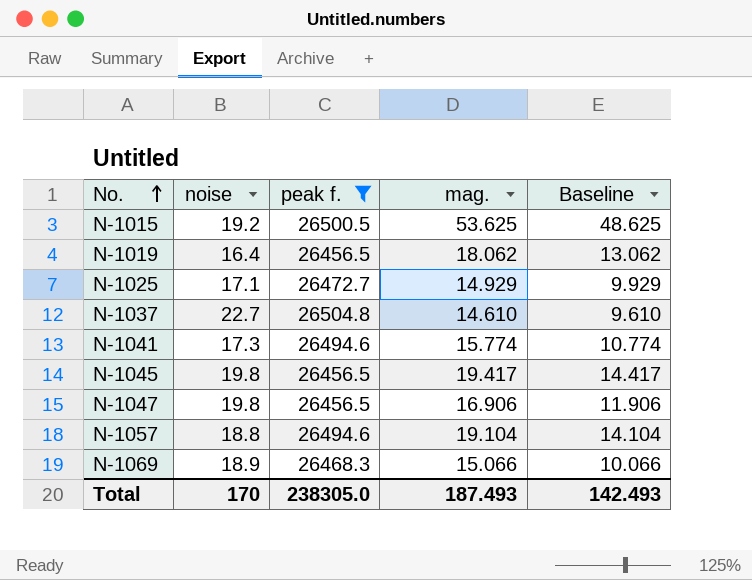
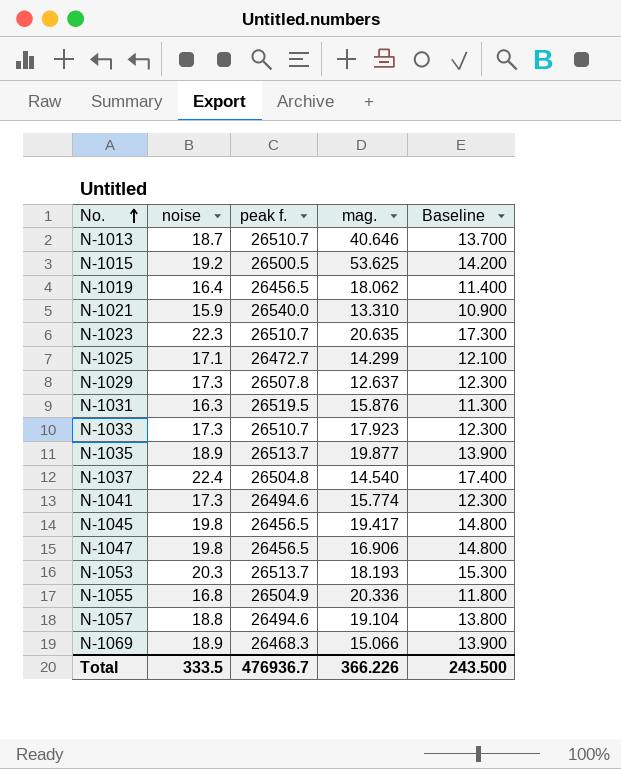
filter: peak f. <= 26504.8 -> none
column Baseline | formula: [mag.] - 5 -> [noise] - 5
N-1025 | mag.: 14.929 -> 14.299
N-1037 | noise: 22.7 -> 22.4
N-1037 | mag.: 14.610 -> 14.540
Total | noise: 170 -> 333.5
Total | peak f.: 238305.0 -> 476936.7
Total | mag.: 187.493 -> 366.226
Total | Baseline: 142.493 -> 243.500

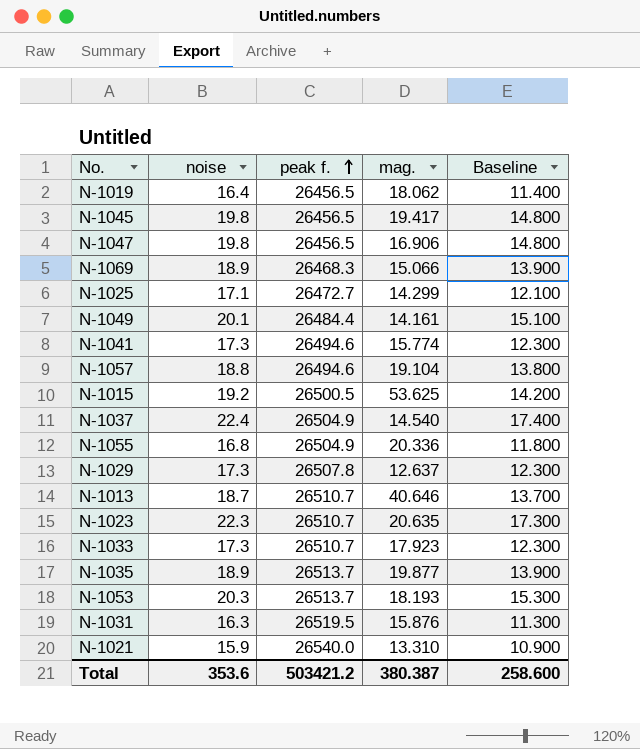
row order: No. ascending -> peak f. ascending
row N-1049: none -> 20.1 | 26484.4 | 14.161 | 15.100
N-1037 | peak f.: 26504.8 -> 26504.9
Total | noise: 333.5 -> 353.6
Total | peak f.: 476936.7 -> 503421.2
Total | mag.: 366.226 -> 380.387
Total | Baseline: 243.500 -> 258.600

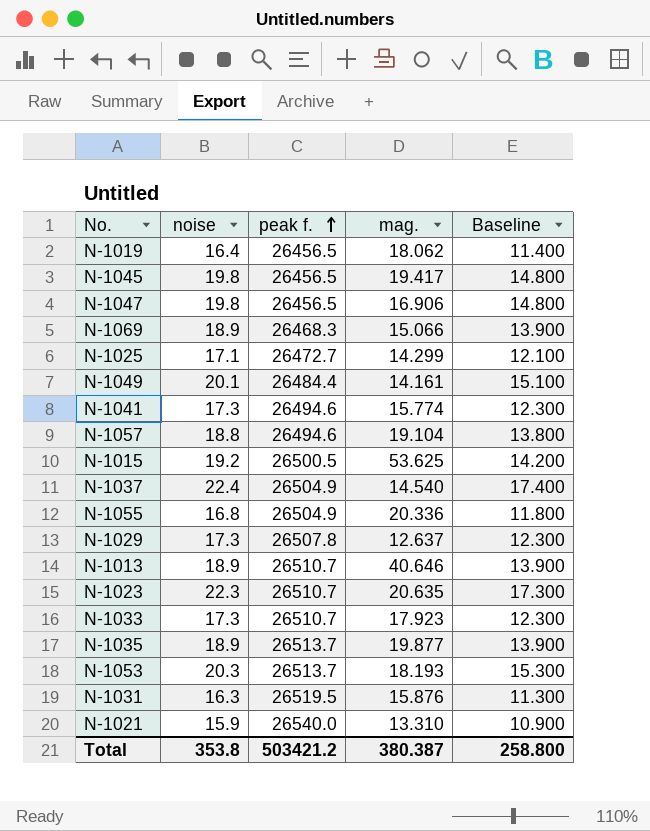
N-1013 | noise: 18.7 -> 18.9
N-1013 | Baseline: 13.700 -> 13.900
Total | noise: 353.6 -> 353.8
Total | Baseline: 258.600 -> 258.800

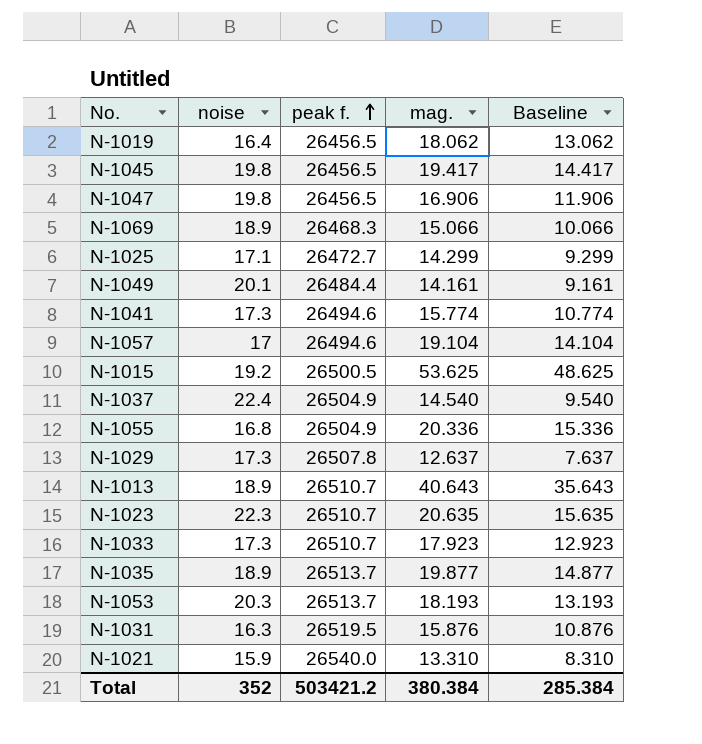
column Baseline | formula: [noise] - 5 -> [mag.] - 5
N-1057 | noise: 18.8 -> 17
N-1013 | mag.: 40.646 -> 40.643
Total | noise: 353.8 -> 352
Total | mag.: 380.387 -> 380.384
Total | Baseline: 258.800 -> 285.384

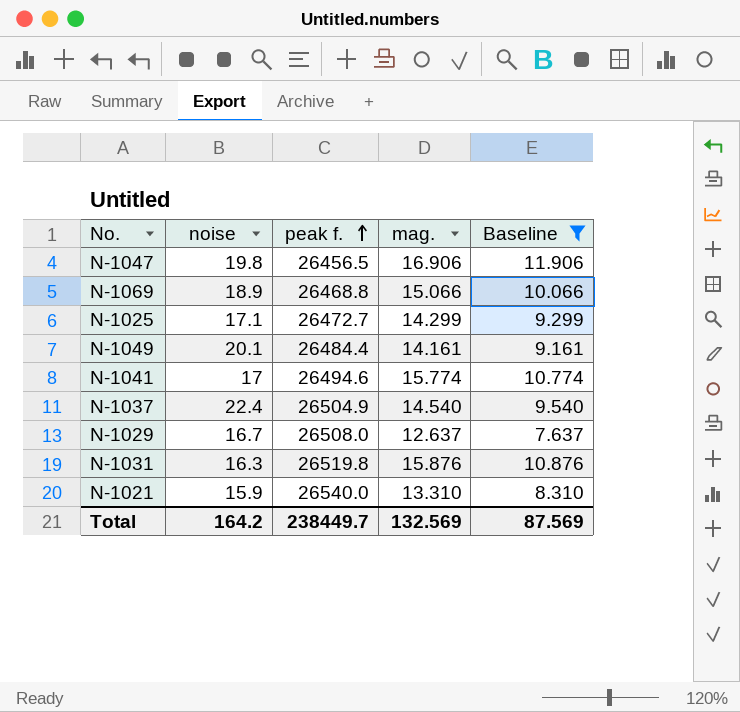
filter: none -> Baseline <= 11.906
N-1069 | peak f.: 26468.3 -> 26468.8
N-1041 | noise: 17.3 -> 17
N-1029 | noise: 17.3 -> 16.7
N-1029 | peak f.: 26507.8 -> 26508.0
N-1031 | peak f.: 26519.5 -> 26519.8
Total | noise: 352 -> 164.2
Total | peak f.: 503421.2 -> 238449.7
Total | mag.: 380.384 -> 132.569
Total | Baseline: 285.384 -> 87.569

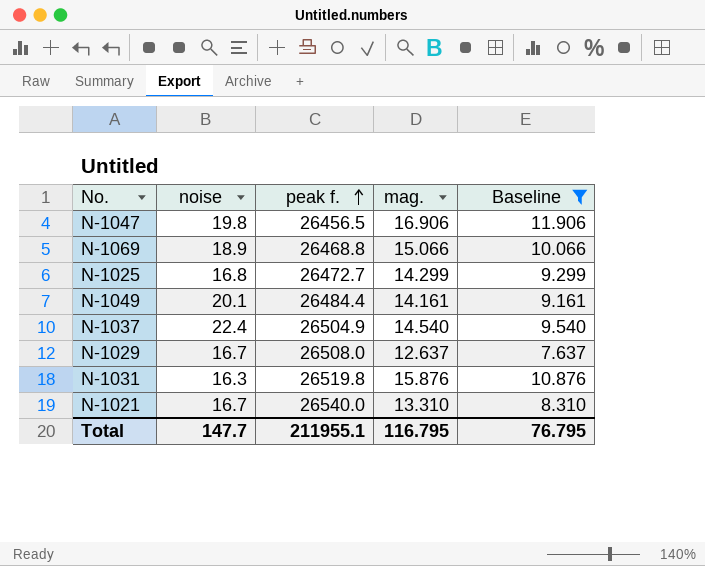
row N-1041: 17 | 26494.6 | 15.774 | 10.774 -> none
N-1025 | noise: 17.1 -> 16.8
N-1021 | noise: 15.9 -> 16.7
Total | noise: 164.2 -> 147.7
Total | peak f.: 238449.7 -> 211955.1
Total | mag.: 132.569 -> 116.795
Total | Baseline: 87.569 -> 76.795

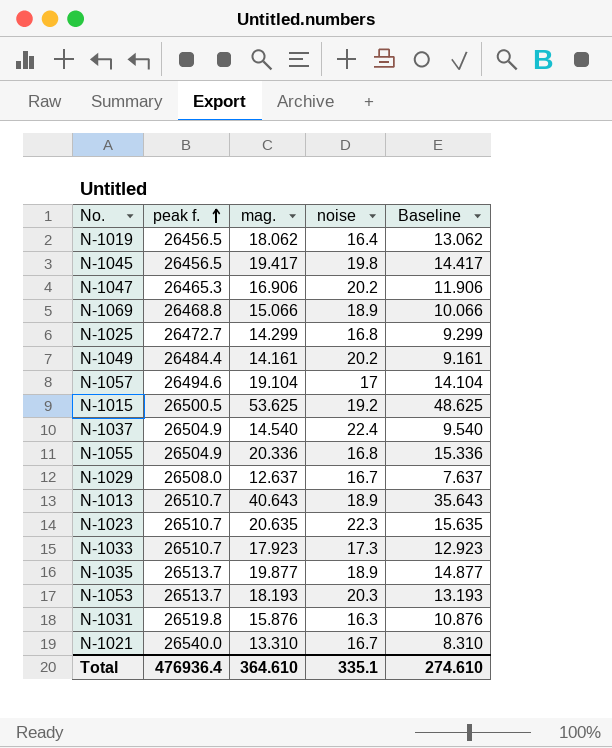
filter: Baseline <= 11.906 -> none
column noise | position: 2 -> 4
N-1047 | peak f.: 26456.5 -> 26465.3
N-1047 | noise: 19.8 -> 20.2
N-1049 | noise: 20.1 -> 20.2
Total | peak f.: 211955.1 -> 476936.4
Total | mag.: 116.795 -> 364.610
Total | noise: 147.7 -> 335.1
Total | Baseline: 76.795 -> 274.610

